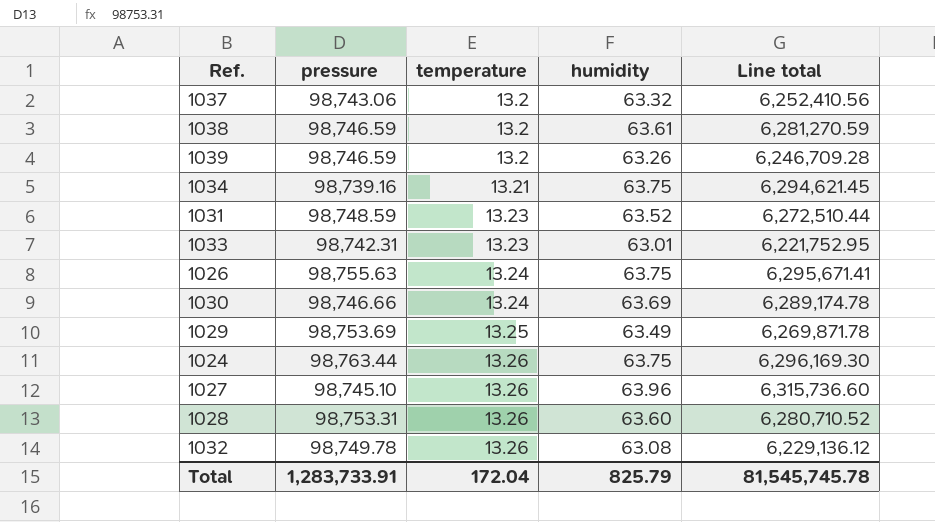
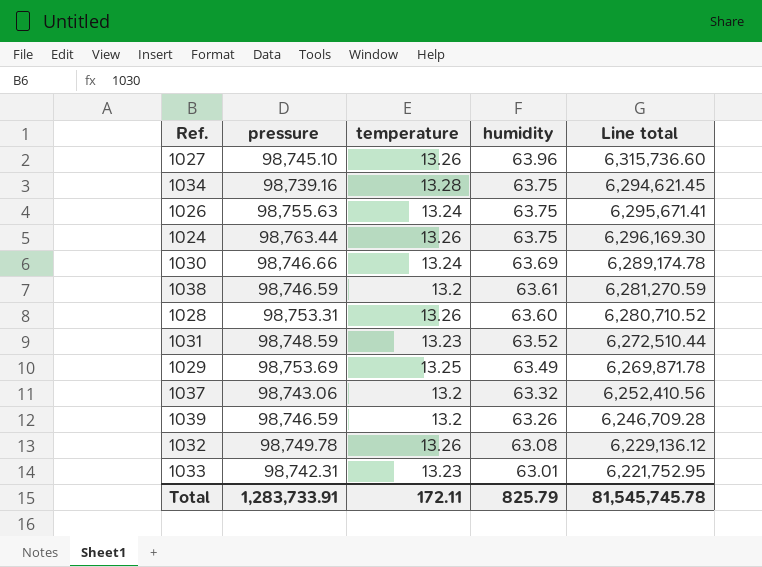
row order: temperature ascending -> humidity descending
1034 | temperature: 13.21 -> 13.28
Total | temperature: 172.04 -> 172.11

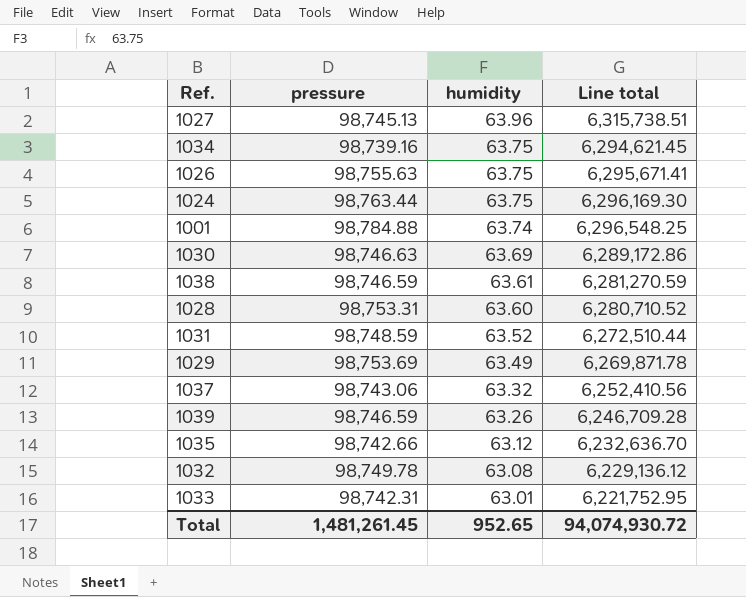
column temperature | position: 3 -> none
1027 | pressure: 98,745.10 -> 98,745.13
1027 | Line total: 6,315,736.60 -> 6,315,738.51
row 1001: none -> 98,784.88 | 63.74 | 6,296,548.25
1030 | pressure: 98,746.66 -> 98,746.63
1030 | Line total: 6,289,174.78 -> 6,289,172.86
row 1035: none -> 98,742.66 | 63.12 | 6,232,636.70
Total | pressure: 1,283,733.91 -> 1,481,261.45
Total | humidity: 825.79 -> 952.65
Total | Line total: 81,545,745.78 -> 94,074,930.72

